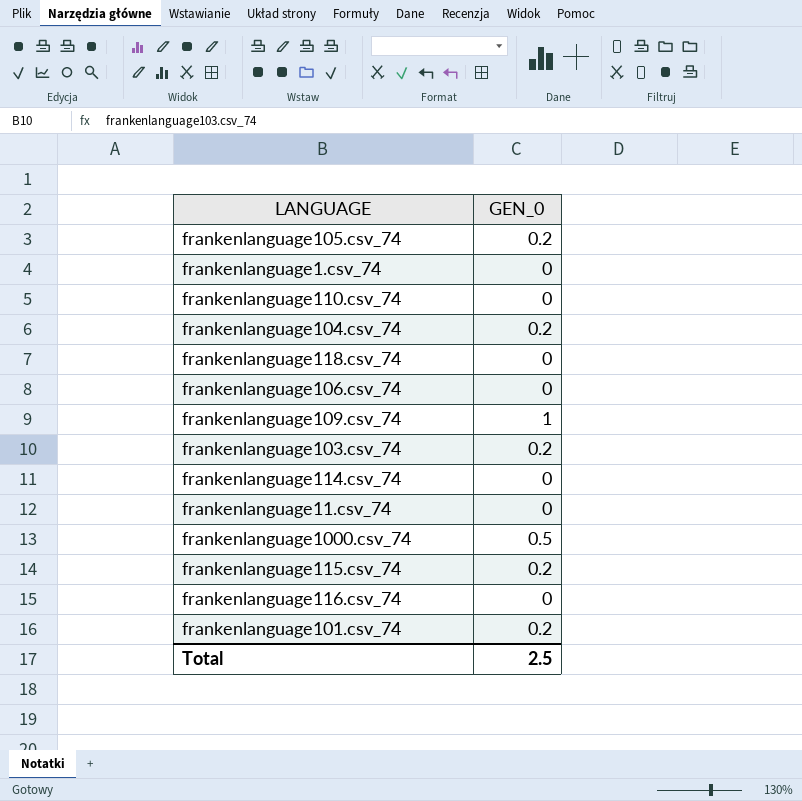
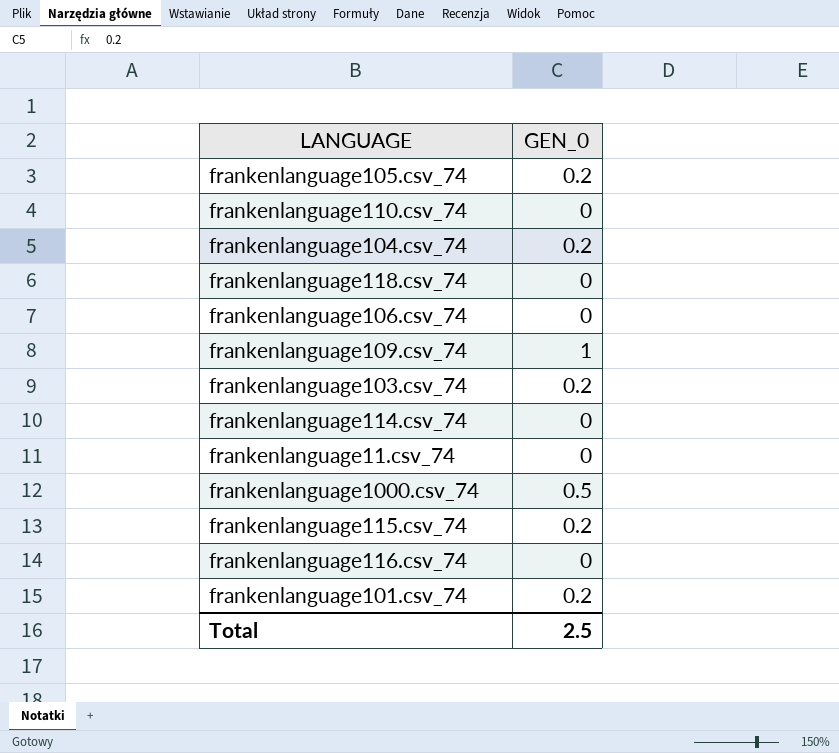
row frankenlanguage1.csv_74: 0 -> none

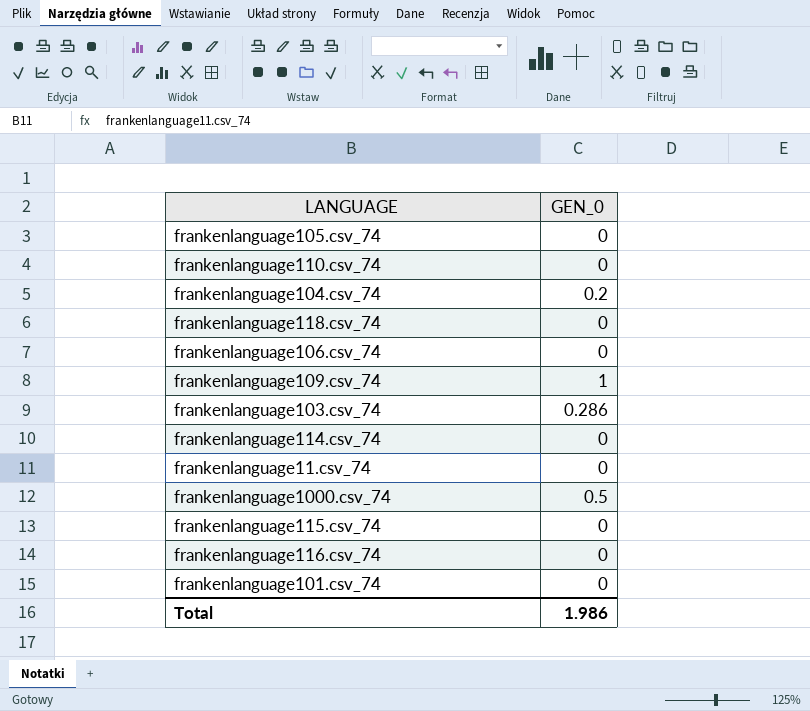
frankenlanguage105.csv_74 | GEN_0: 0.2 -> 0
frankenlanguage103.csv_74 | GEN_0: 0.2 -> 0.286
frankenlanguage115.csv_74 | GEN_0: 0.2 -> 0
frankenlanguage101.csv_74 | GEN_0: 0.2 -> 0
Total | GEN_0: 2.5 -> 1.986

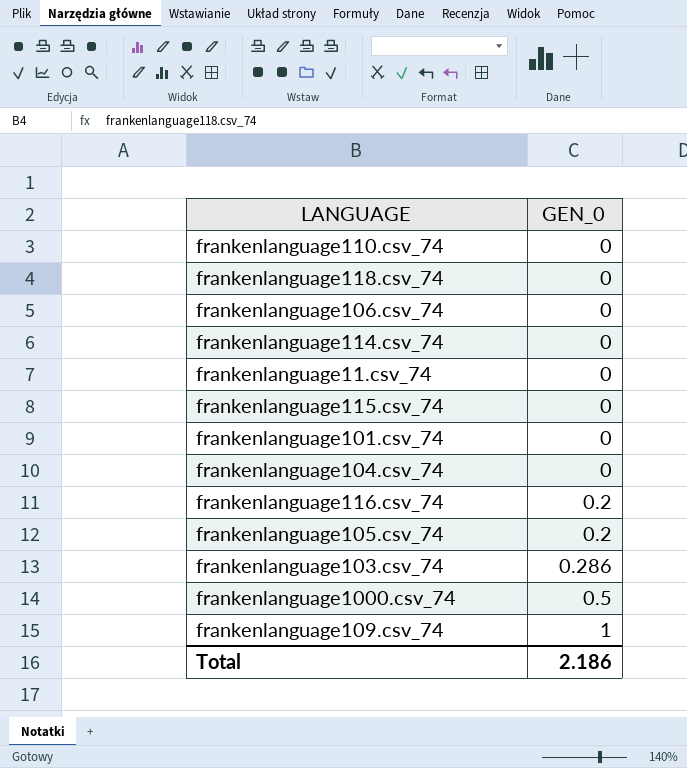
row order: none -> GEN_0 ascending
frankenlanguage104.csv_74 | GEN_0: 0.2 -> 0
frankenlanguage116.csv_74 | GEN_0: 0 -> 0.2
frankenlanguage105.csv_74 | GEN_0: 0 -> 0.2
Total | GEN_0: 1.986 -> 2.186

